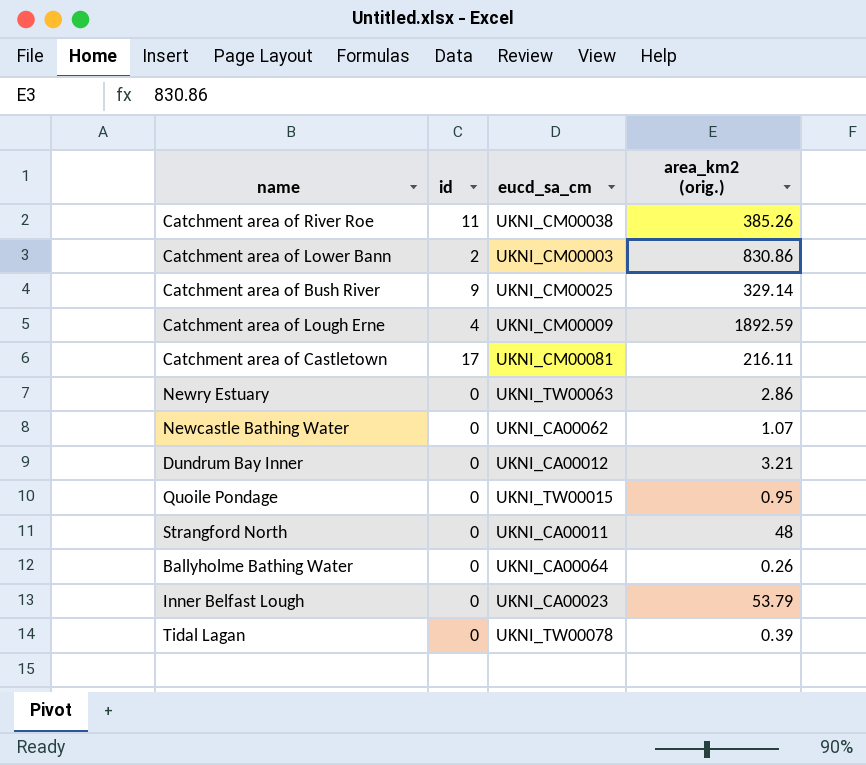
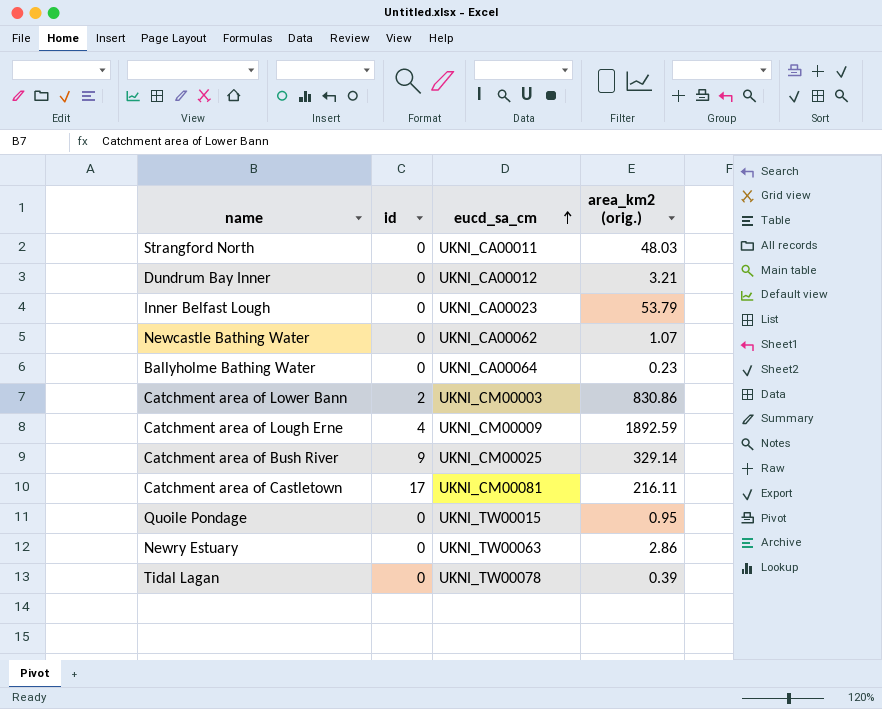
row order: none -> eucd_sa_cm ascending
row Catchment area of River Roe: 11 | UKNI_CM00038 | 385.26 -> none
Strangford North | area_km2 (orig.): 48 -> 48.03
Ballyholme Bathing Water | area_km2 (orig.): 0.26 -> 0.23

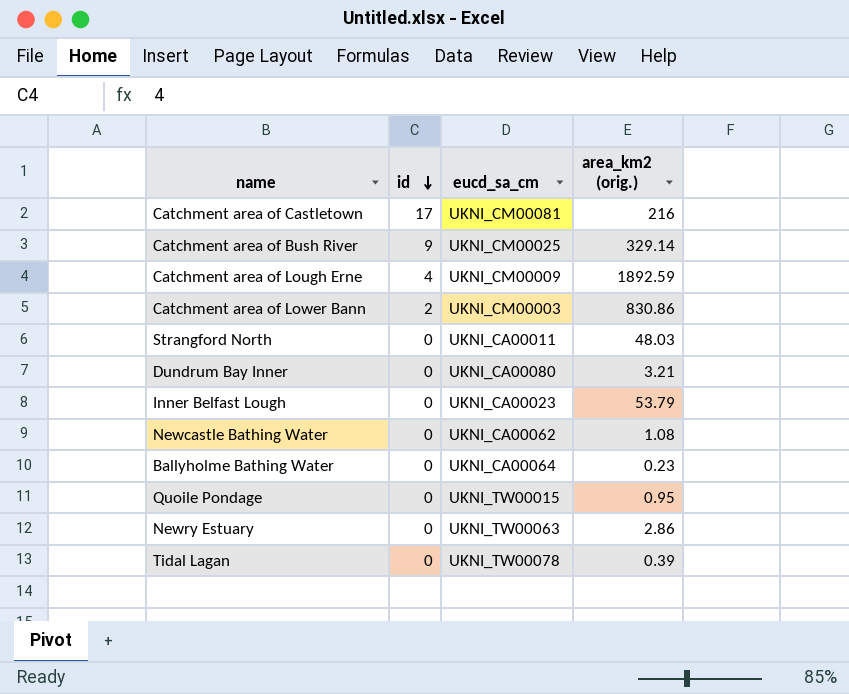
row order: eucd_sa_cm ascending -> id descending
Catchment area of Castletown | area_km2 (orig.): 216.11 -> 216
Dundrum Bay Inner | eucd_sa_cm: UKNI_CA00012 -> UKNI_CA00080
Newcastle Bathing Water | area_km2 (orig.): 1.07 -> 1.08

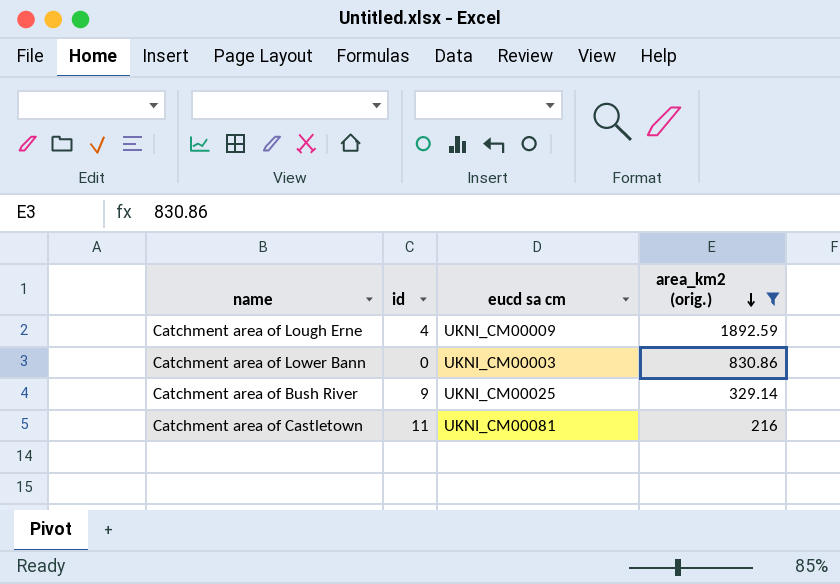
filter: none -> area_km2 (orig.) >= 216
row order: id descending -> area_km2 (orig.) descending
column name: eucd_sa_cm -> eucd sa cm
Catchment area of Lower Bann | id: 2 -> 0
Catchment area of Castletown | id: 17 -> 11

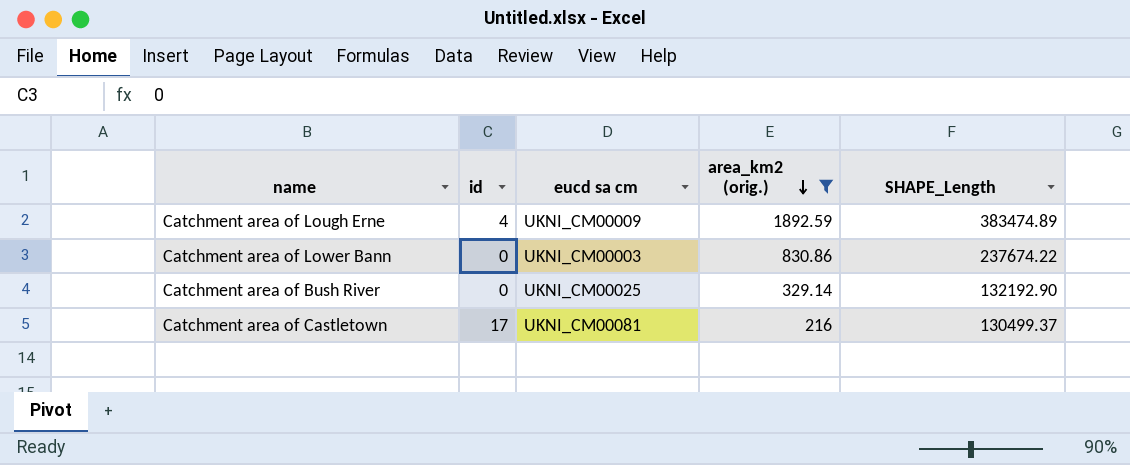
column SHAPE_Length | position: none -> 5
Catchment area of Bush River | id: 9 -> 0
Catchment area of Castletown | id: 11 -> 17

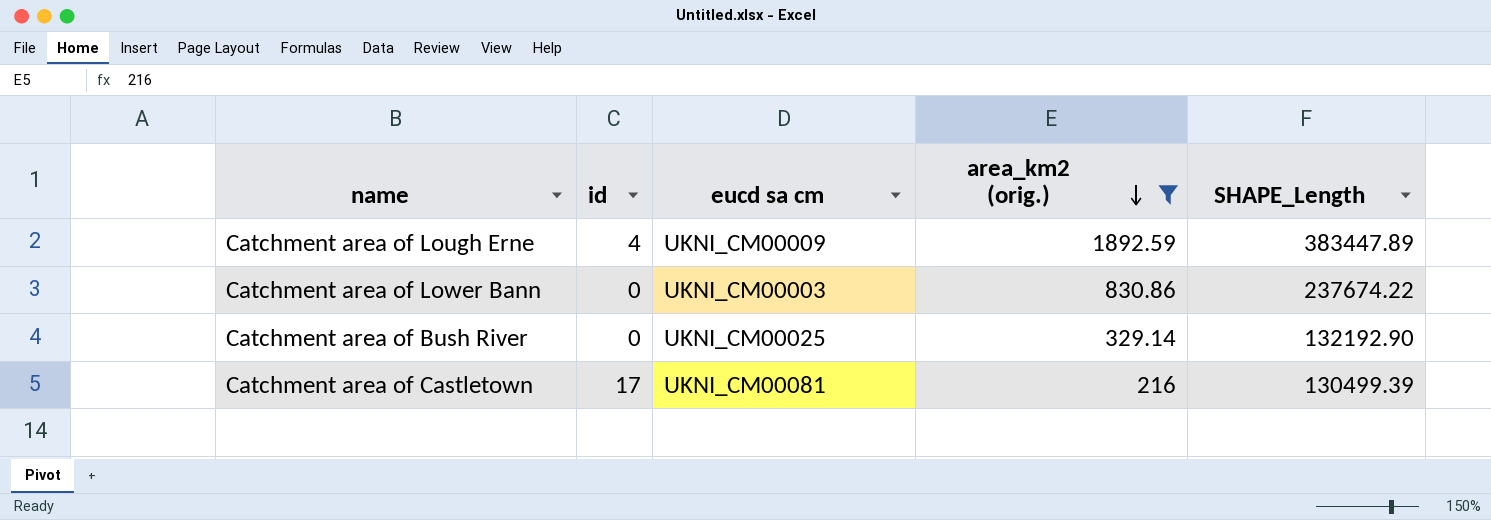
Catchment area of Lough Erne | SHAPE_Length: 383474.89 -> 383447.89
Catchment area of Castletown | SHAPE_Length: 130499.37 -> 130499.39

